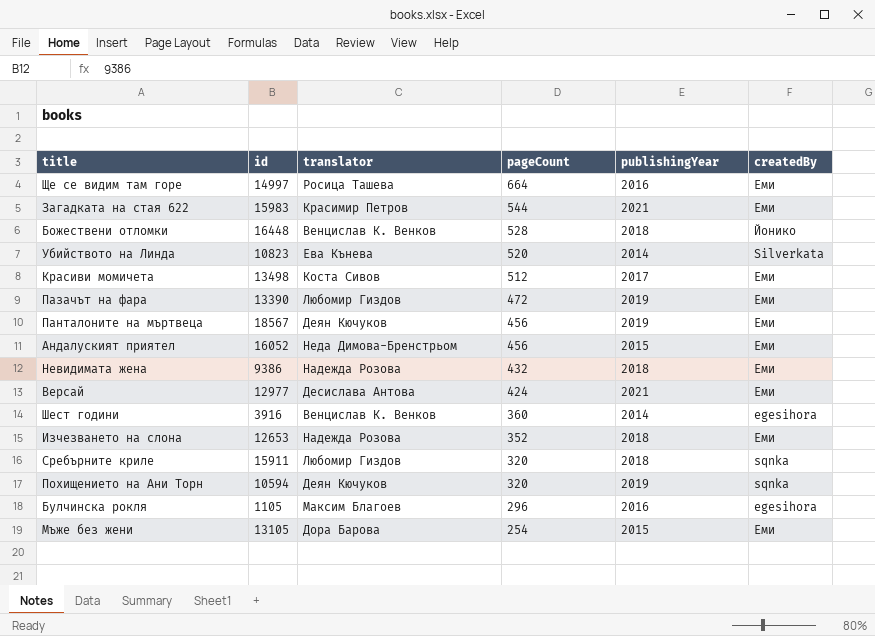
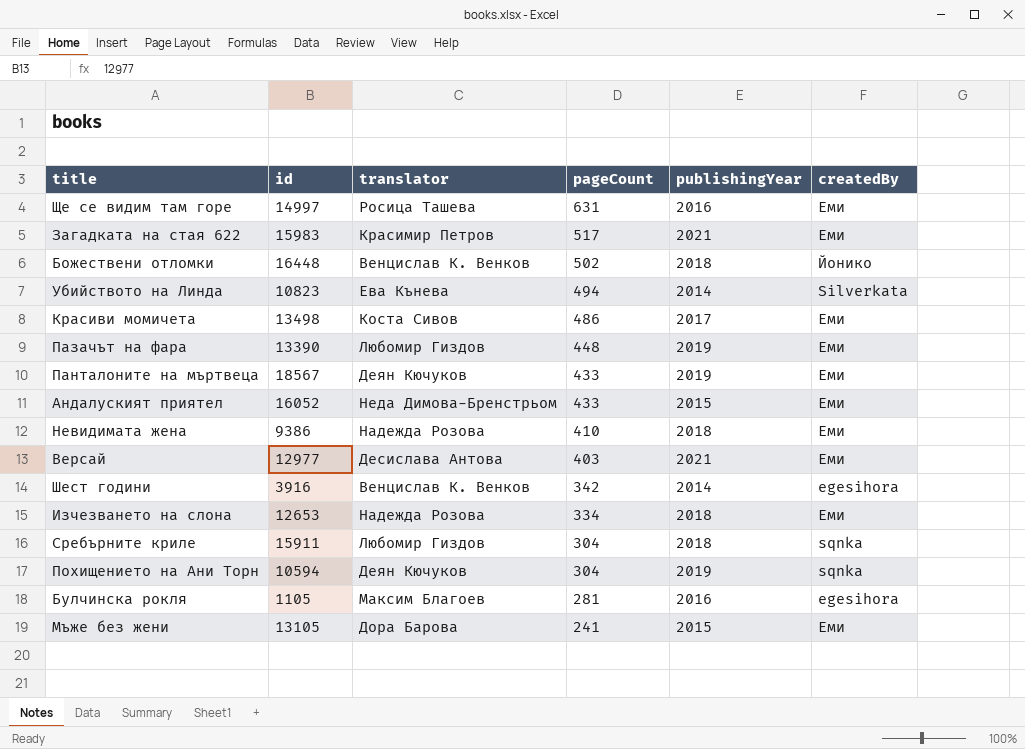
Ще се видим там горе | pageCount: 664 -> 631
Загадката на стая 622 | pageCount: 544 -> 517
Божествени отломки | pageCount: 528 -> 502
Убийството на Линда | pageCount: 520 -> 494
Красиви момичета | pageCount: 512 -> 486
Пазачът на фара | pageCount: 472 -> 448
Панталоните на мъртвеца | pageCount: 456 -> 433
Андалуският приятел | pageCount: 456 -> 433
Невидимата жена | pageCount: 432 -> 410
Версай | pageCount: 424 -> 403
Шест години | pageCount: 360 -> 342
Изчезването на слона | pageCount: 352 -> 334
Сребърните криле | pageCount: 320 -> 304
Похищението на Ани Торн | pageCount: 320 -> 304
Булчинска рокля | pageCount: 296 -> 281
Мъже без жени | pageCount: 254 -> 241

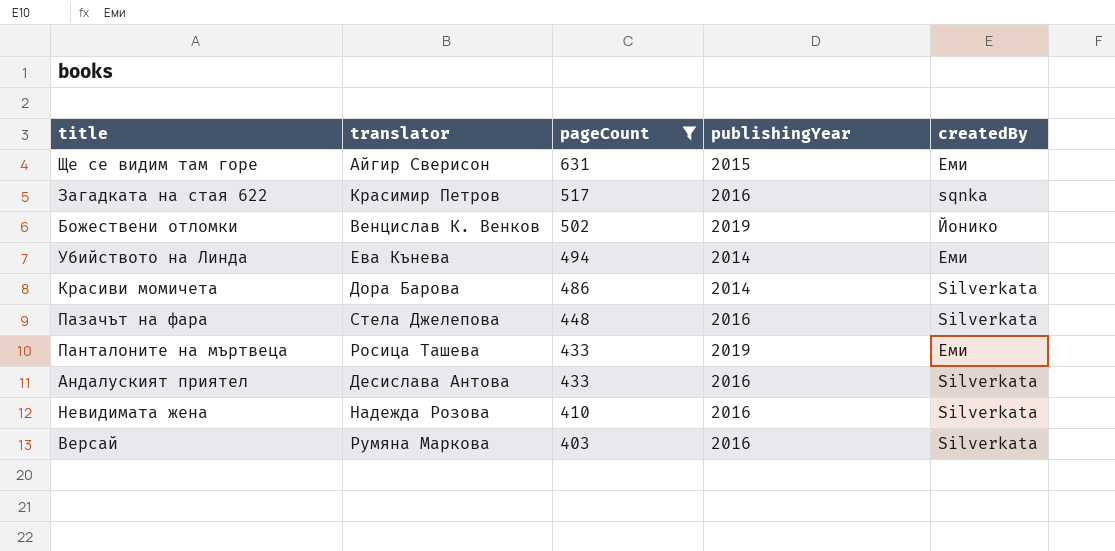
filter: none -> pageCount >= 403
column id | position: 2 -> none
Ще се видим там горе | translator: Росица Ташева -> Айгир Сверисон
Ще се видим там горе | publishingYear: 2016 -> 2015
Загадката на стая 622 | publishingYear: 2021 -> 2016
Загадката на стая 622 | createdBy: Еми -> sqnka
Божествени отломки | publishingYear: 2018 -> 2019
Убийството на Линда | createdBy: Silverkata -> Еми
Красиви момичета | translator: Коста Сивов -> Дора Барова
Красиви момичета | publishingYear: 2017 -> 2014
Красиви момичета | createdBy: Еми -> Silverkata
Пазачът на фара | translator: Любомир Гиздов -> Стела Джелепова
Пазачът на фара | publishingYear: 2019 -> 2016
Пазачът на фара | createdBy: Еми -> Silverkata
Панталоните на мъртвеца | translator: Деян Кючуков -> Росица Ташева
Андалуският приятел | translator: Неда Димова-Бренстрьом -> Десислава Антова
Андалуският приятел | publishingYear: 2015 -> 2016
Андалуският приятел | createdBy: Еми -> Silverkata
Невидимата жена | publishingYear: 2018 -> 2016
Невидимата жена | createdBy: Еми -> Silverkata
Версай | translator: Десислава Антова -> Румяна Маркова
Версай | publishingYear: 2021 -> 2016
Версай | createdBy: Еми -> Silverkata

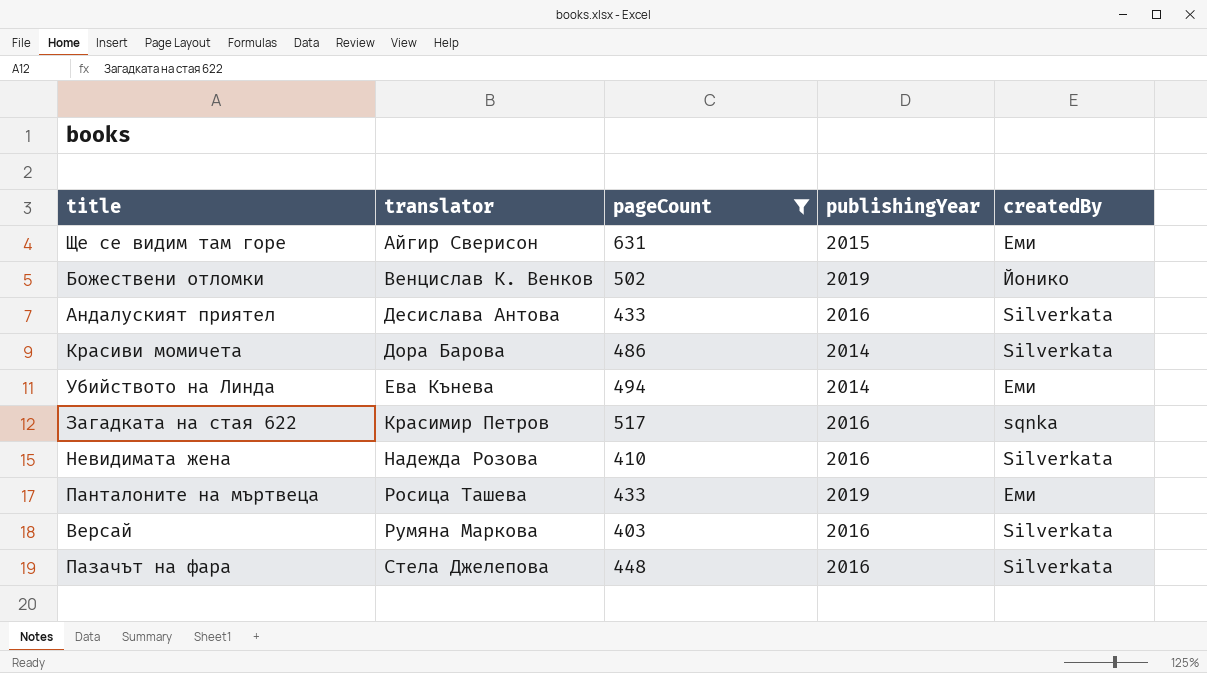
row order: pageCount descending -> translator ascending

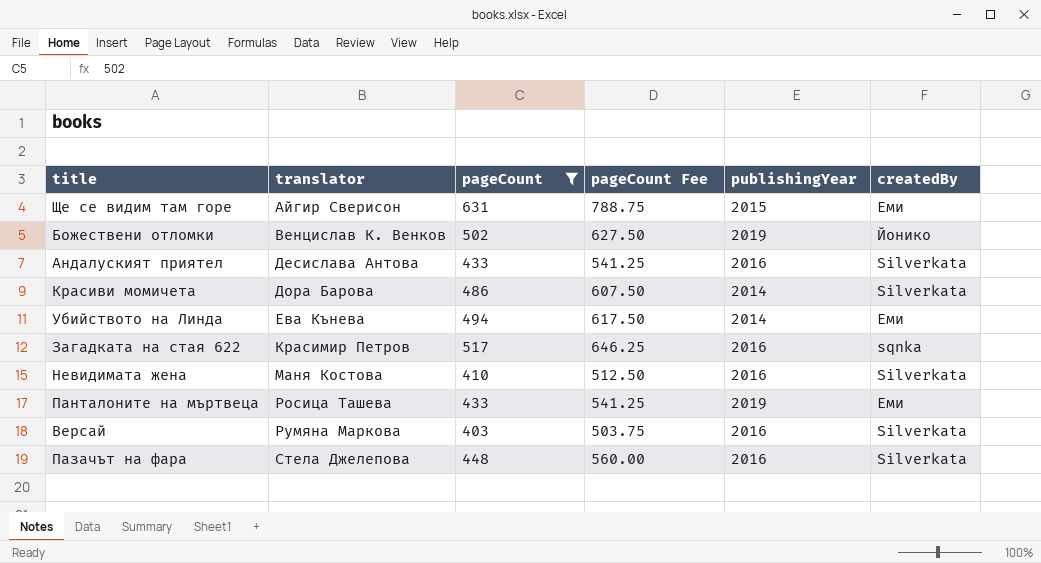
column pageCount Fee | formula: none -> [pageCount] * 1.25
Невидимата жена | translator: Надежда Розова -> Маня Костова

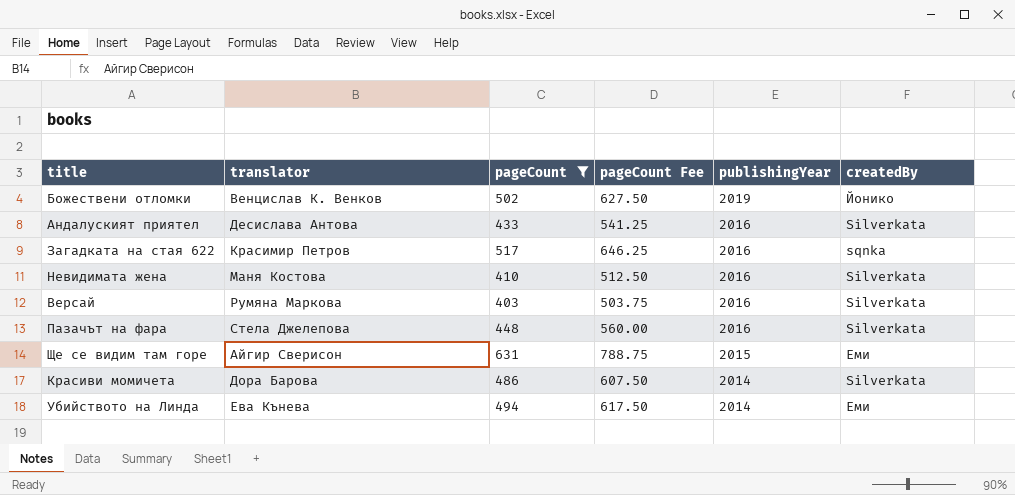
row order: translator ascending -> publishingYear descending
row Панталоните на мъртвеца: Росица Ташева | 433 | 541.25 | 2019 | Еми -> none

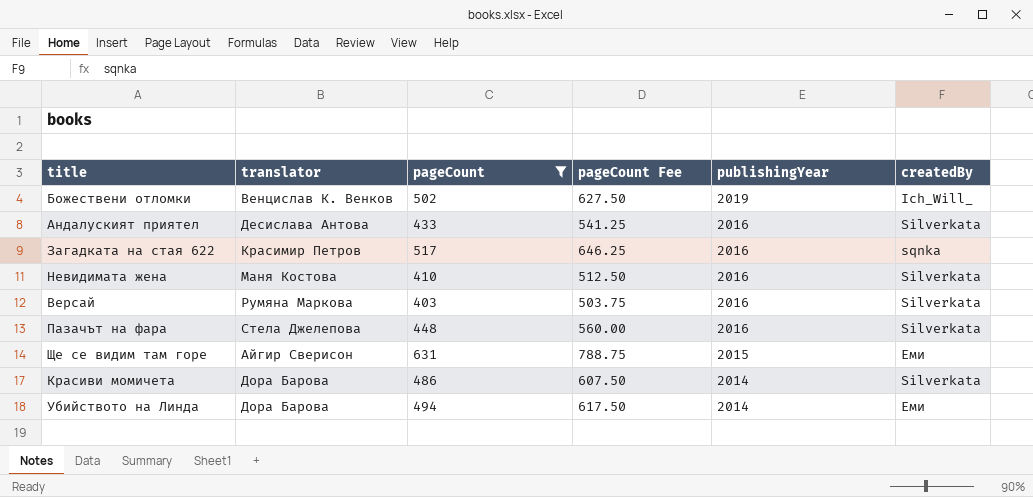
Божествени отломки | createdBy: Йонико -> Ich_Will_
Убийството на Линда | translator: Ева Кънева -> Дора Барова

